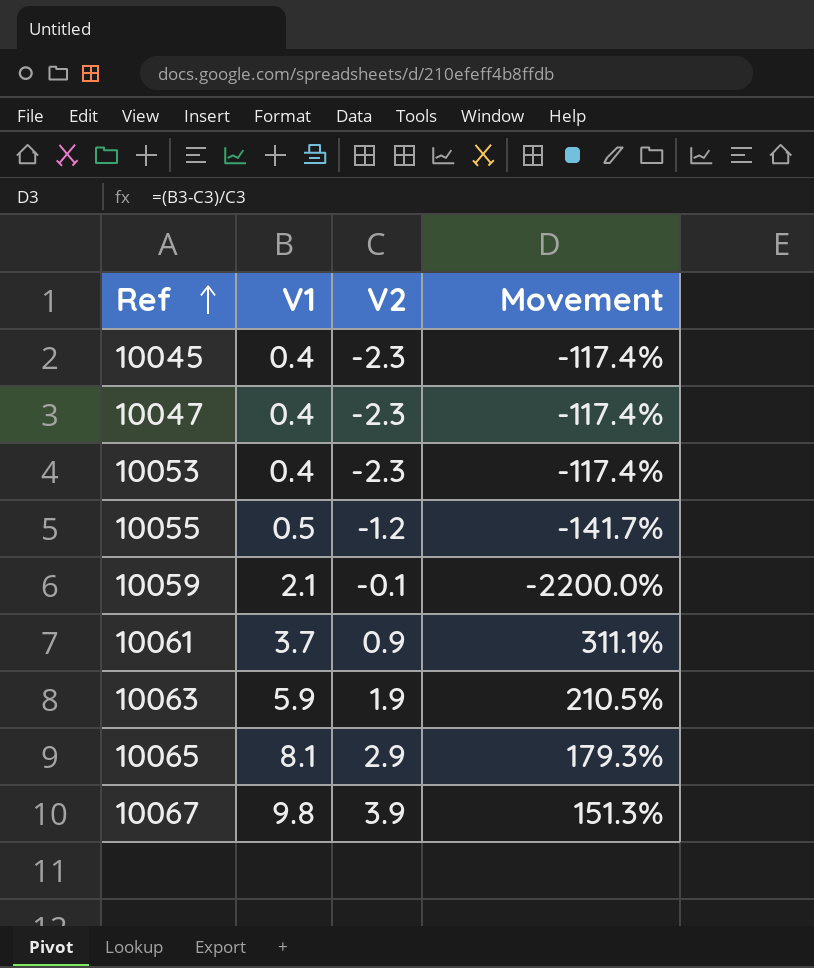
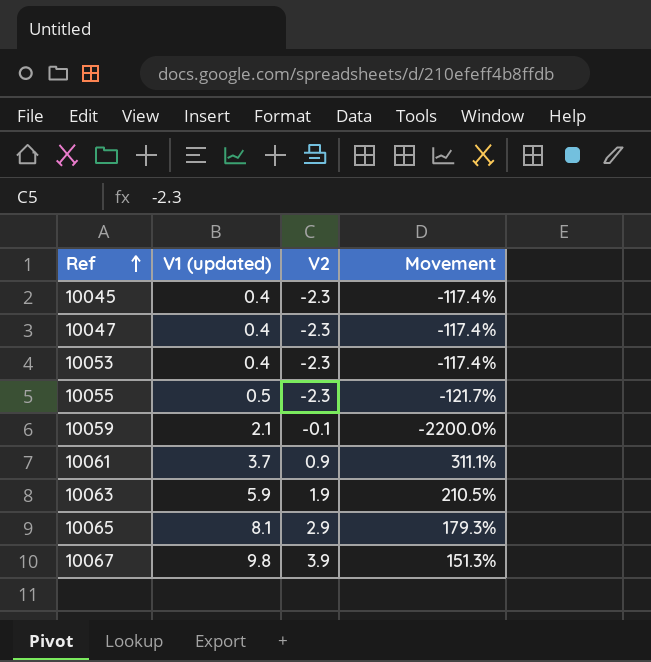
column name: V1 -> V1 (updated)
10055 | V2: -1.2 -> -2.3
10055 | Movement: -141.7% -> -121.7%

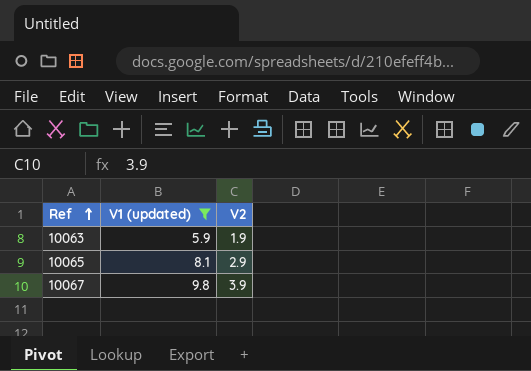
filter: none -> V1 (updated) >= 5.9
column Movement | formula: ([V1 (updated)] - [V2]) / [V2] -> none

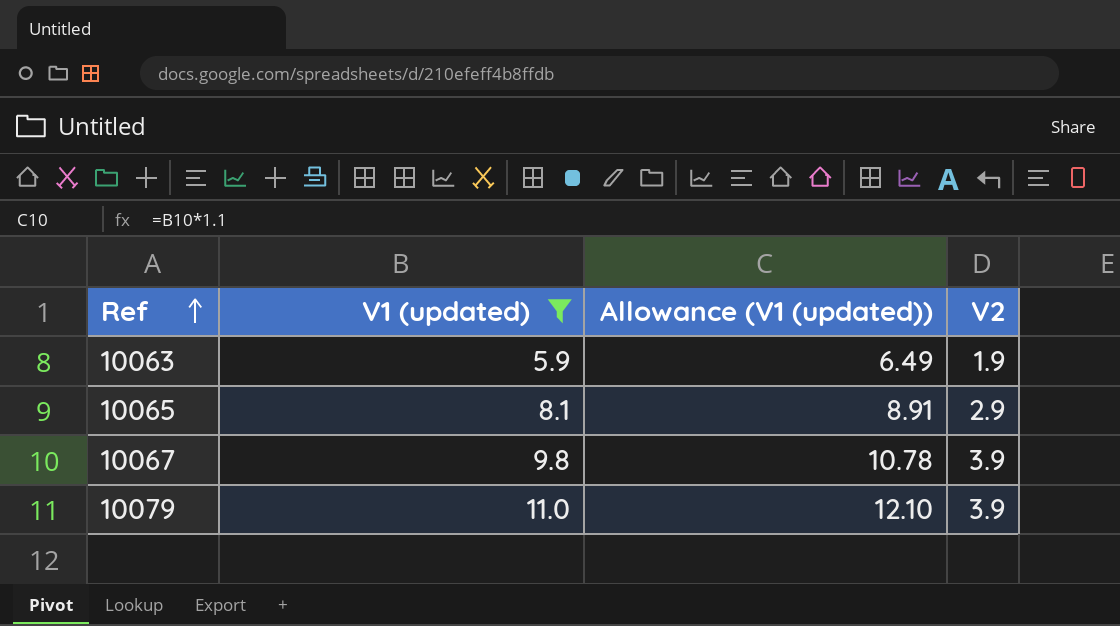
column Allowance (V1 (updated)) | formula: none -> [V1 (updated)] * 1.1
row 10079: none -> 11.0 | 12.10 | 3.9

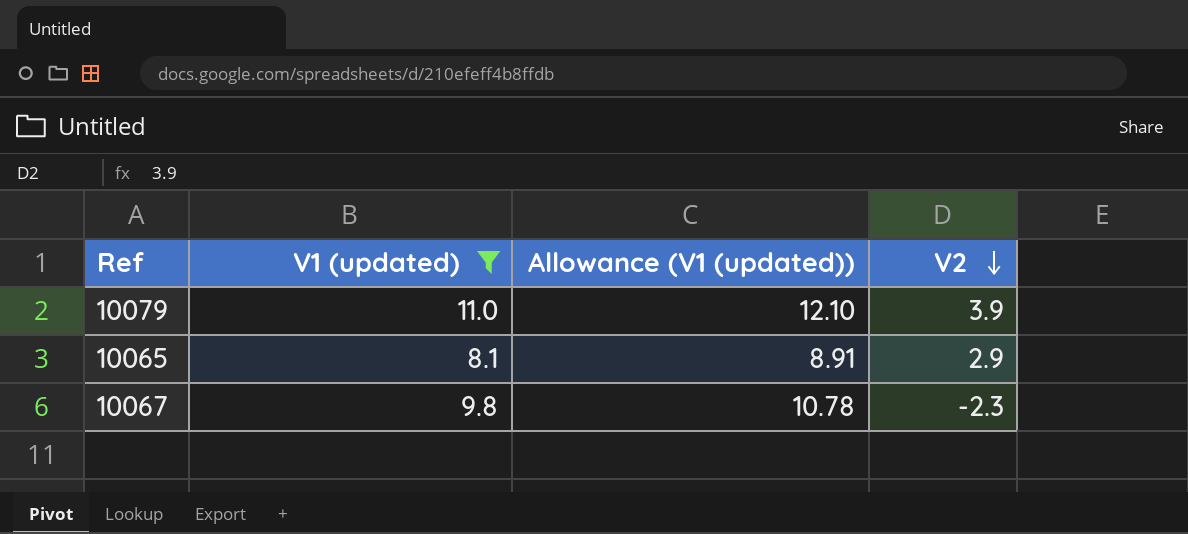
row order: Ref ascending -> V2 descending
row 10063: 5.9 | 6.49 | 1.9 -> none
10067 | V2: 3.9 -> -2.3

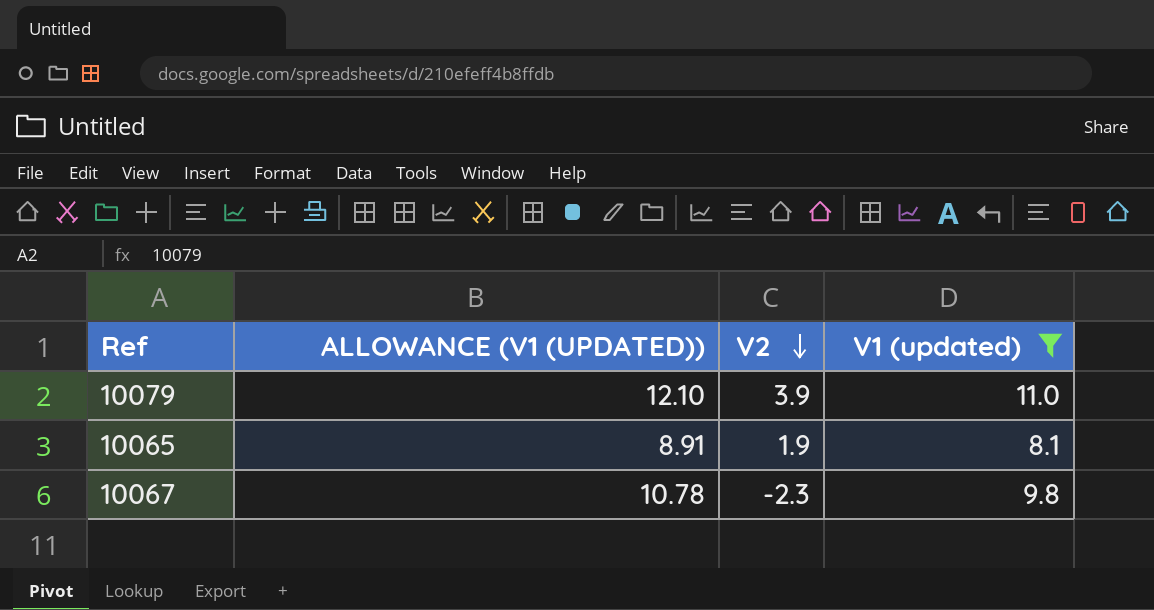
column name: Allowance (V1 (updated)) -> ALLOWANCE (V1 (UPDATED))
column V1 (updated) | position: 2 -> 4
10065 | V2: 2.9 -> 1.9

